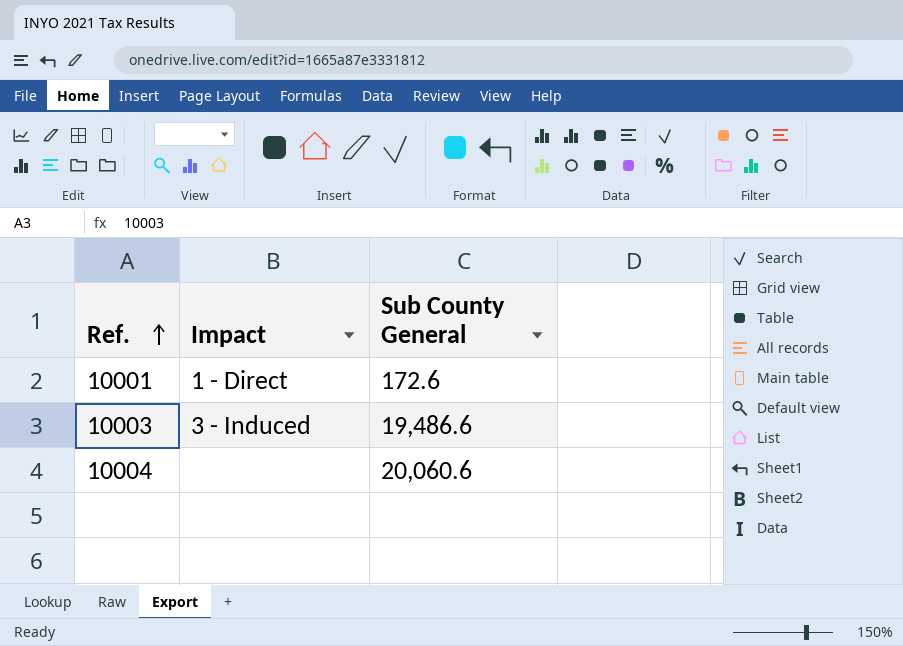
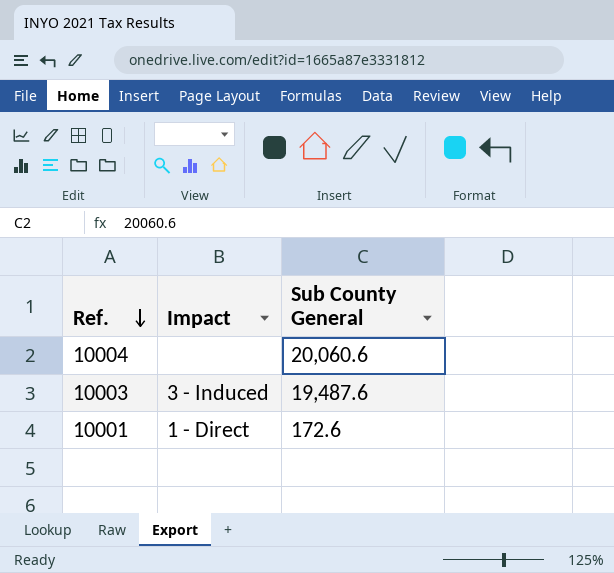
row order: Ref. ascending -> Ref. descending
10003 | Sub County General: 19,486.6 -> 19,487.6

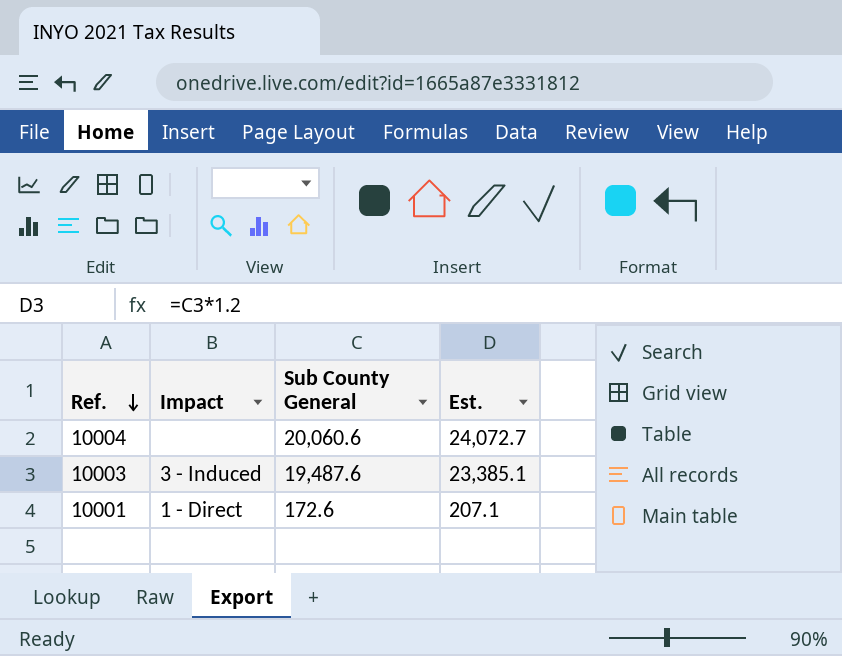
column Est. | formula: none -> [Sub County General] * 1.2

